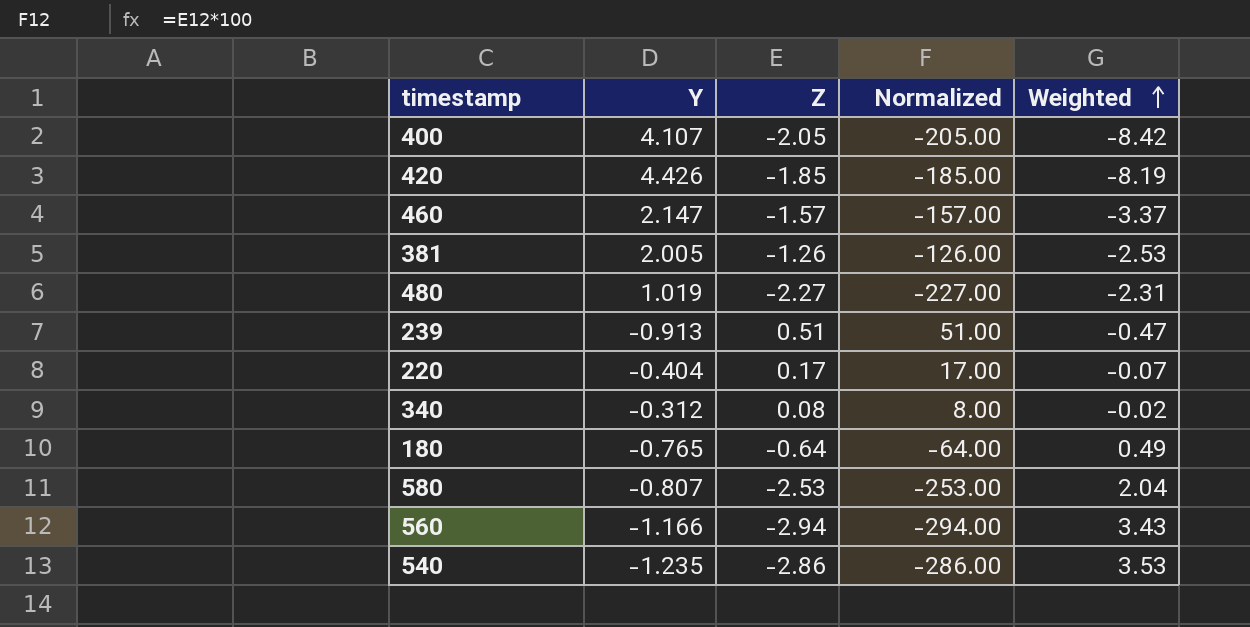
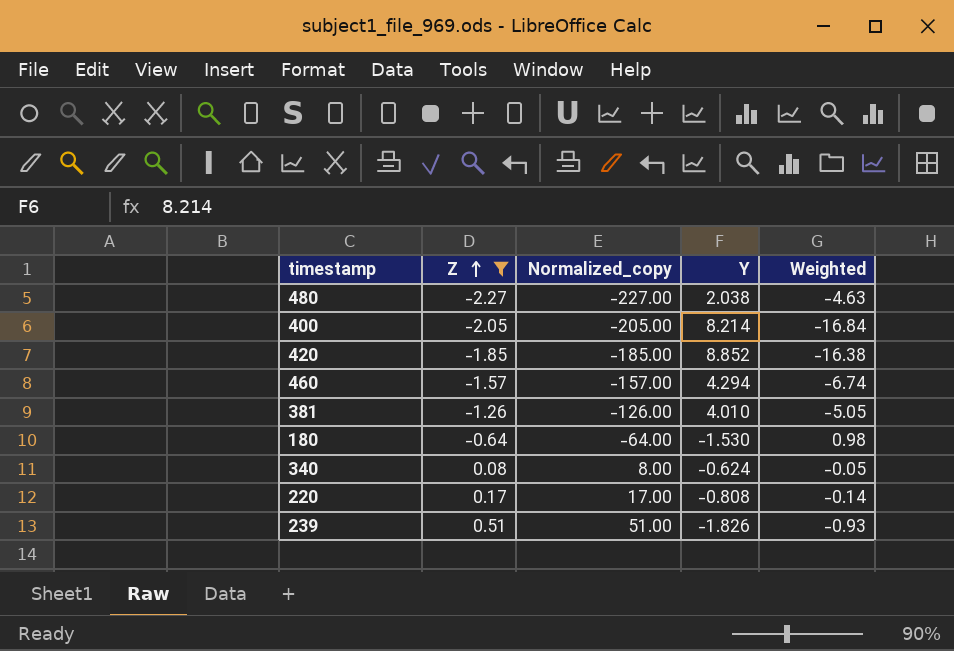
filter: none -> Z >= -2.27
row order: Weighted ascending -> Z ascending
column name: Normalized -> Normalized_copy
column Y | position: 2 -> 4
480 | Y: 1.019 -> 2.038
480 | Weighted: -2.31 -> -4.63
400 | Y: 4.107 -> 8.214
400 | Weighted: -8.42 -> -16.84
420 | Y: 4.426 -> 8.852
420 | Weighted: -8.19 -> -16.38
460 | Y: 2.147 -> 4.294
460 | Weighted: -3.37 -> -6.74
381 | Y: 2.005 -> 4.010
381 | Weighted: -2.53 -> -5.05
180 | Y: -0.765 -> -1.530
180 | Weighted: 0.49 -> 0.98
340 | Y: -0.312 -> -0.624
340 | Weighted: -0.02 -> -0.05
220 | Y: -0.404 -> -0.808
220 | Weighted: -0.07 -> -0.14
239 | Y: -0.913 -> -1.826
239 | Weighted: -0.47 -> -0.93

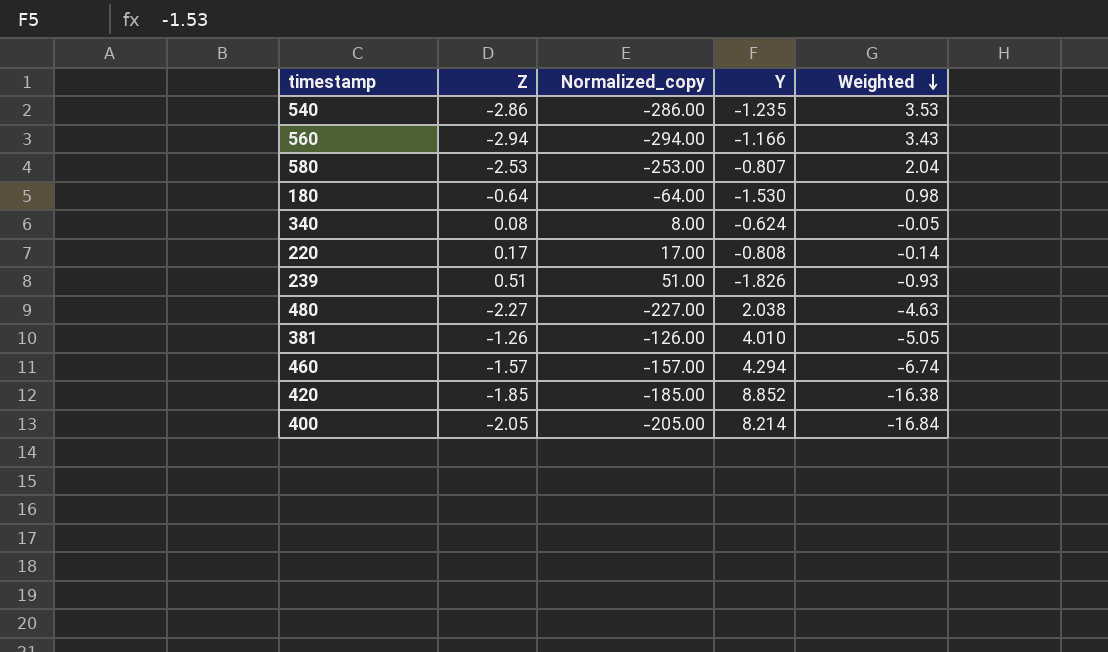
filter: Z >= -2.27 -> none
row order: Z ascending -> Weighted descending

